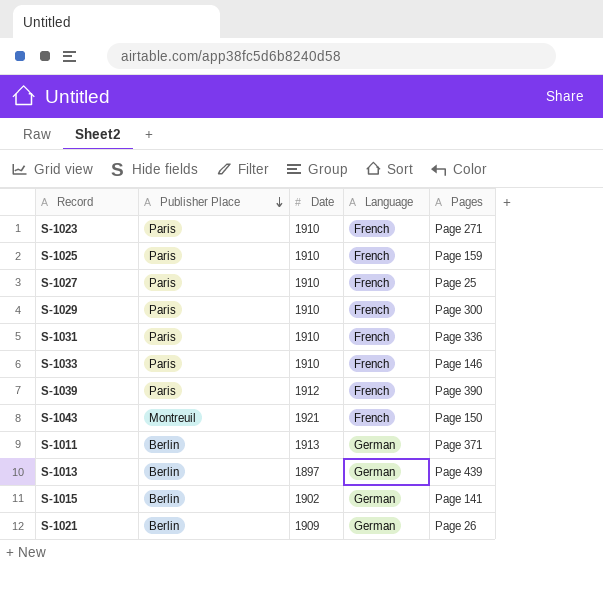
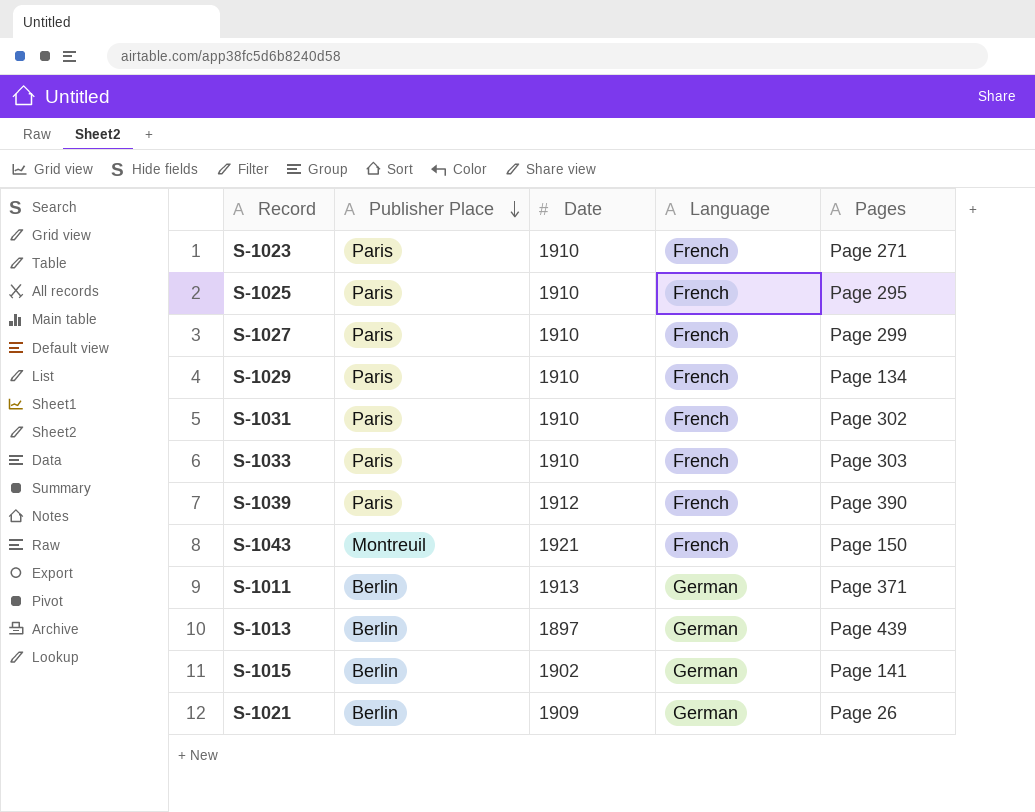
S-1025 | Pages: Page 159 -> Page 295
S-1027 | Pages: Page 25 -> Page 299
S-1029 | Pages: Page 300 -> Page 134
S-1031 | Pages: Page 336 -> Page 302
S-1033 | Pages: Page 146 -> Page 303

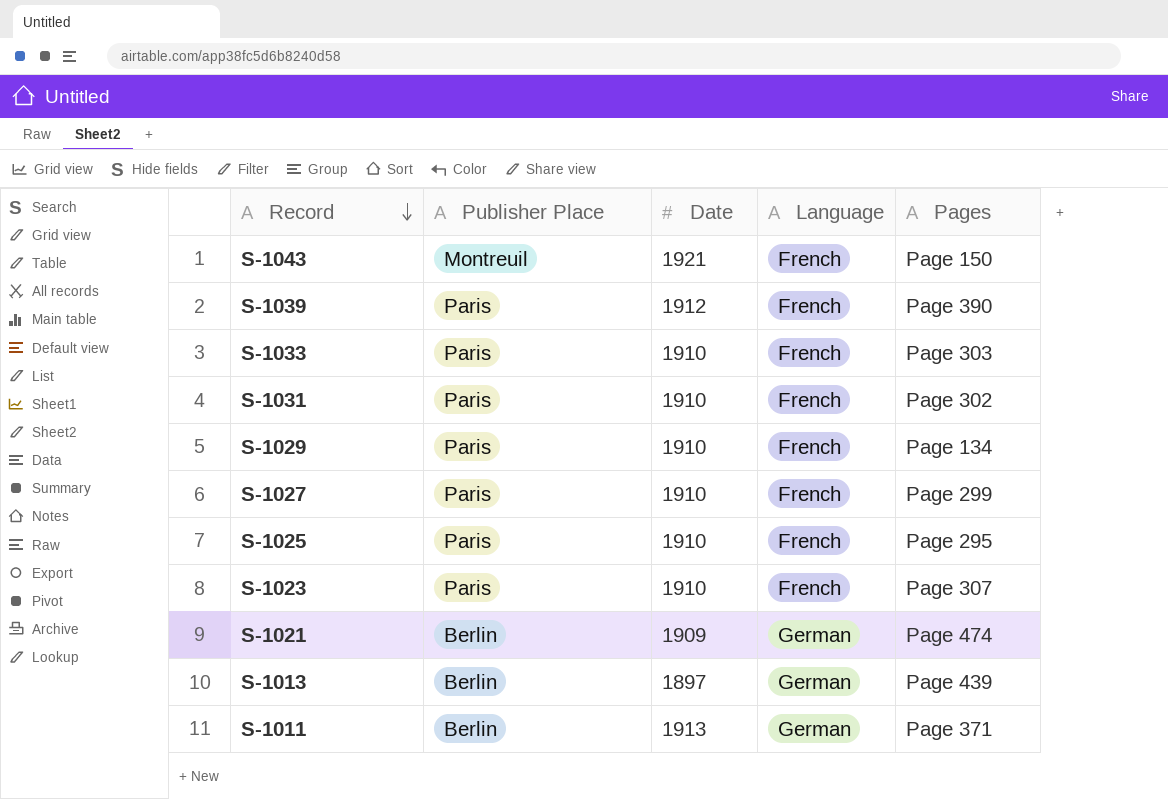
row order: Publisher Place descending -> Record descending
row S-1015: Berlin | 1902 | German | Page 141 -> none
S-1023 | Pages: Page 271 -> Page 307
S-1021 | Pages: Page 26 -> Page 474

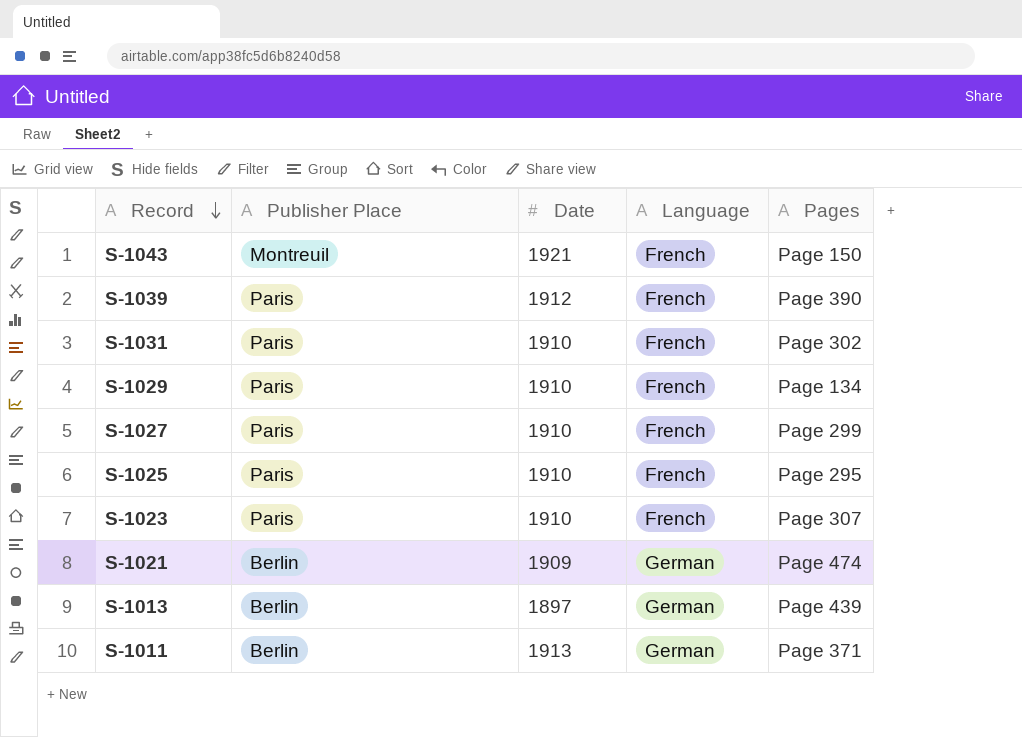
row S-1033: Paris | 1910 | French | Page 303 -> none

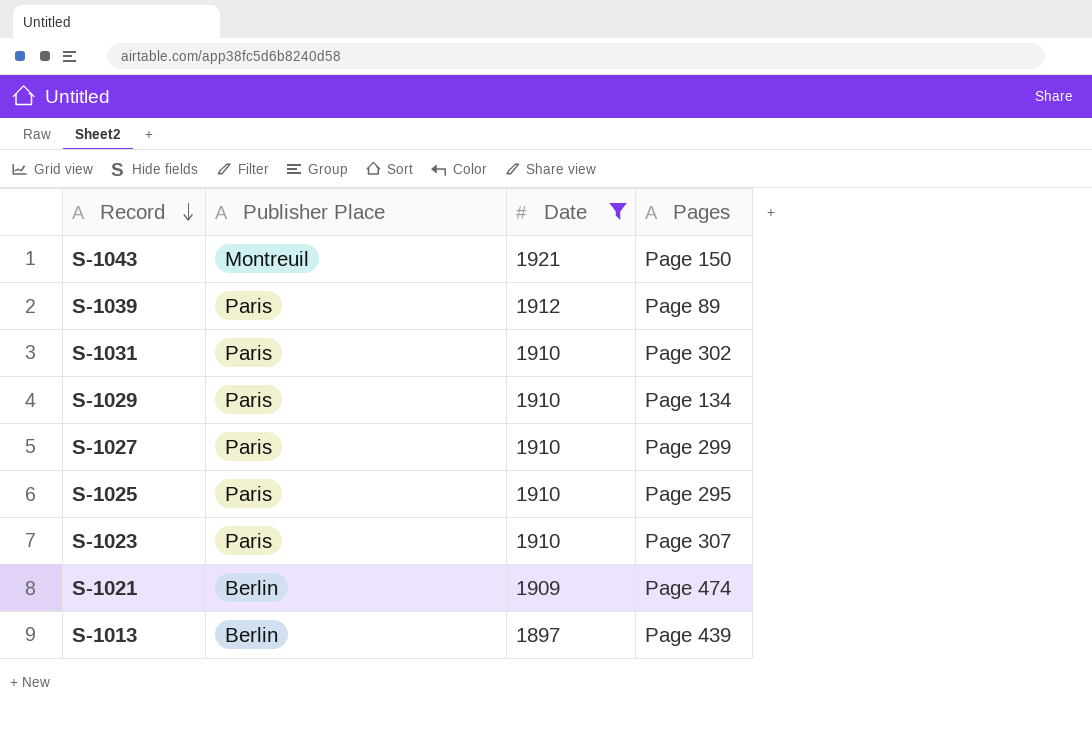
filter: none -> Date != 1913
column Language | position: 4 -> none
S-1039 | Pages: Page 390 -> Page 89

